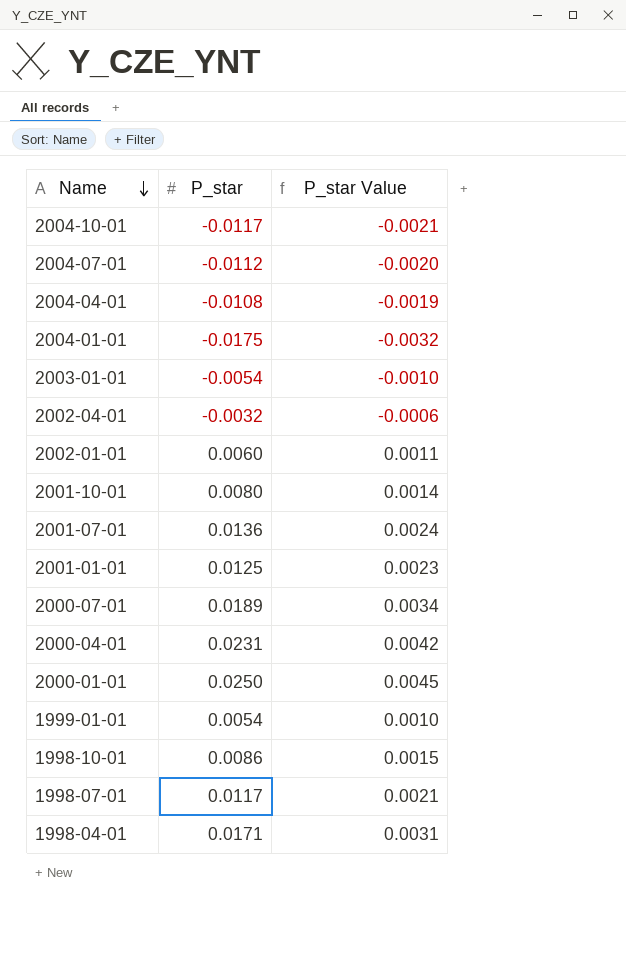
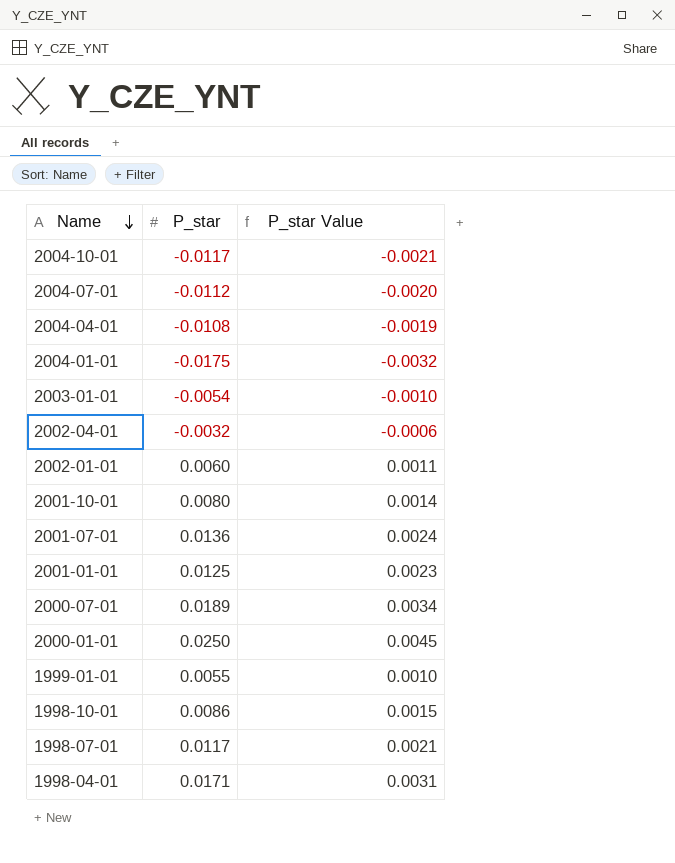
row 2000-04-01: 0.0231 | 0.0042 -> none
1999-01-01 | P_star: 0.0054 -> 0.0055

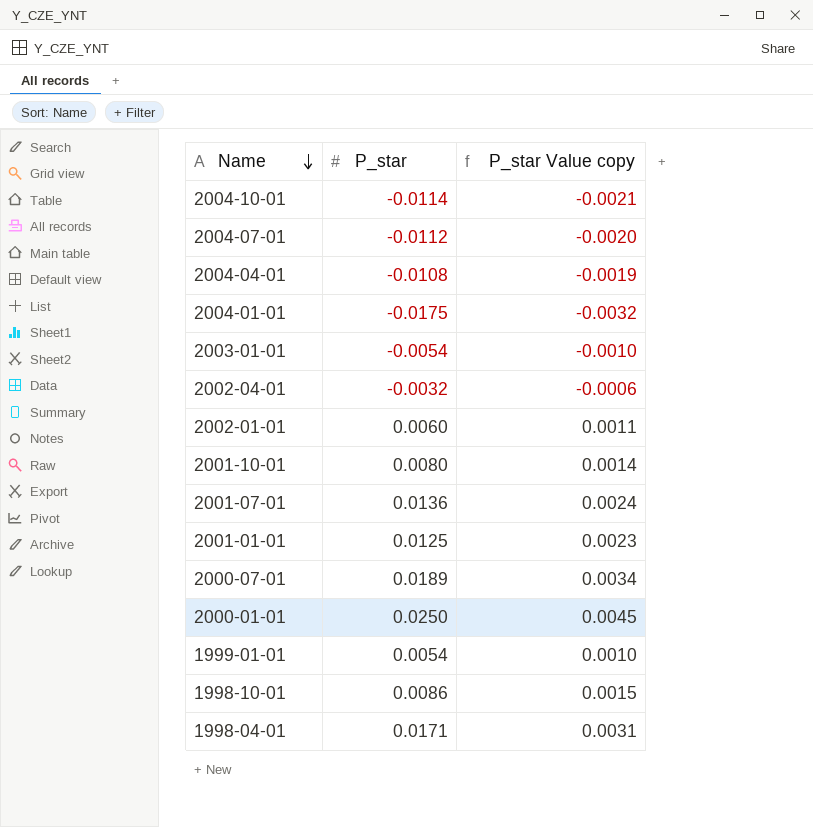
column name: P_star Value -> P_star Value copy
row 1998-07-01: 0.0117 | 0.0021 -> none
2004-10-01 | P_star: -0.0117 -> -0.0114
1999-01-01 | P_star: 0.0055 -> 0.0054

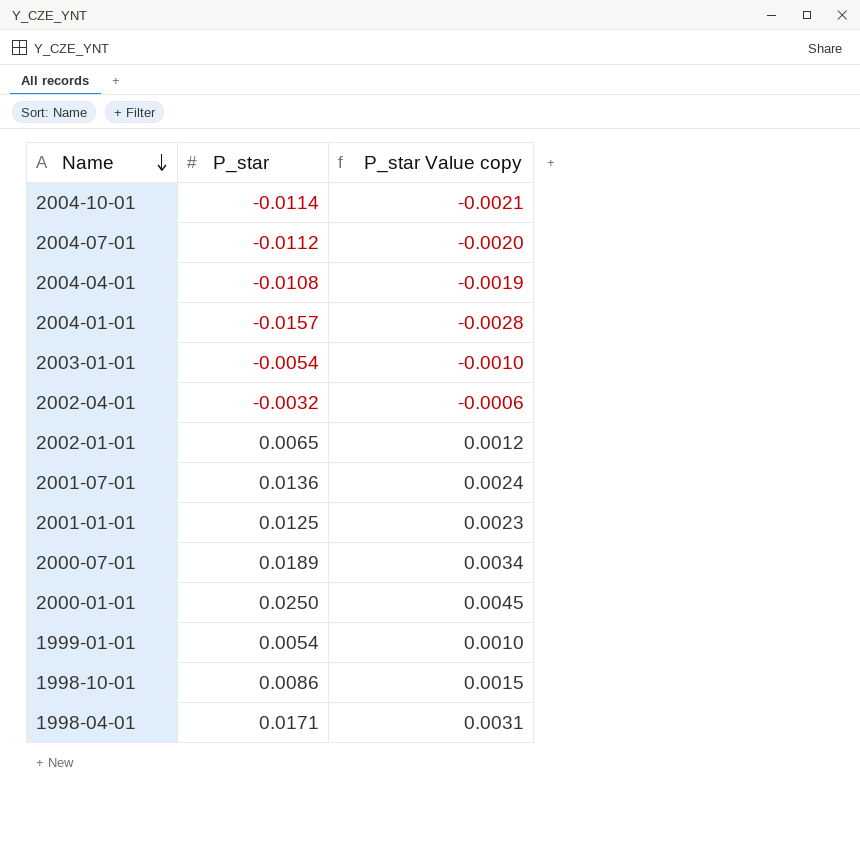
row 2001-10-01: 0.0080 | 0.0014 -> none
2004-01-01 | P_star: -0.0175 -> -0.0157
2004-01-01 | P_star Value copy: -0.0032 -> -0.0028
2002-01-01 | P_star: 0.0060 -> 0.0065
2002-01-01 | P_star Value copy: 0.0011 -> 0.0012

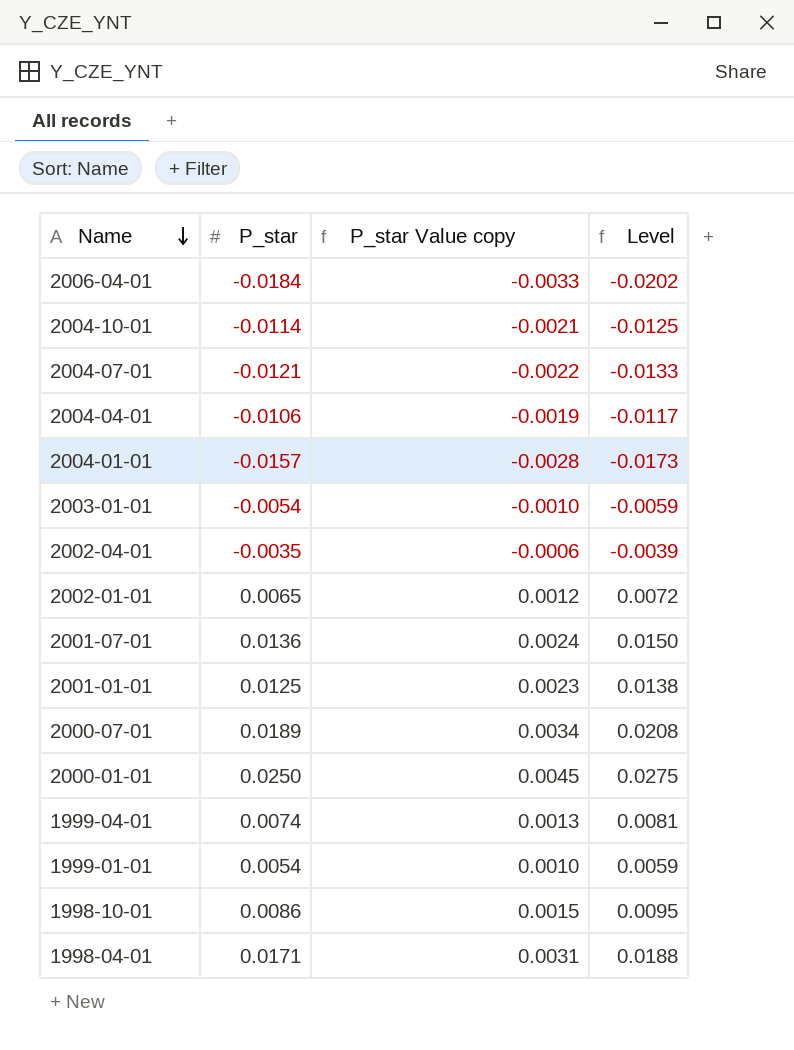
column Level | formula: none -> [P_star] * 1.1
row 2006-04-01: none -> -0.0184 | -0.0033 | -0.0202
2004-07-01 | P_star: -0.0112 -> -0.0121
2004-07-01 | P_star Value copy: -0.0020 -> -0.0022
2004-04-01 | P_star: -0.0108 -> -0.0106
2002-04-01 | P_star: -0.0032 -> -0.0035
row 1999-04-01: none -> 0.0074 | 0.0013 | 0.0081

